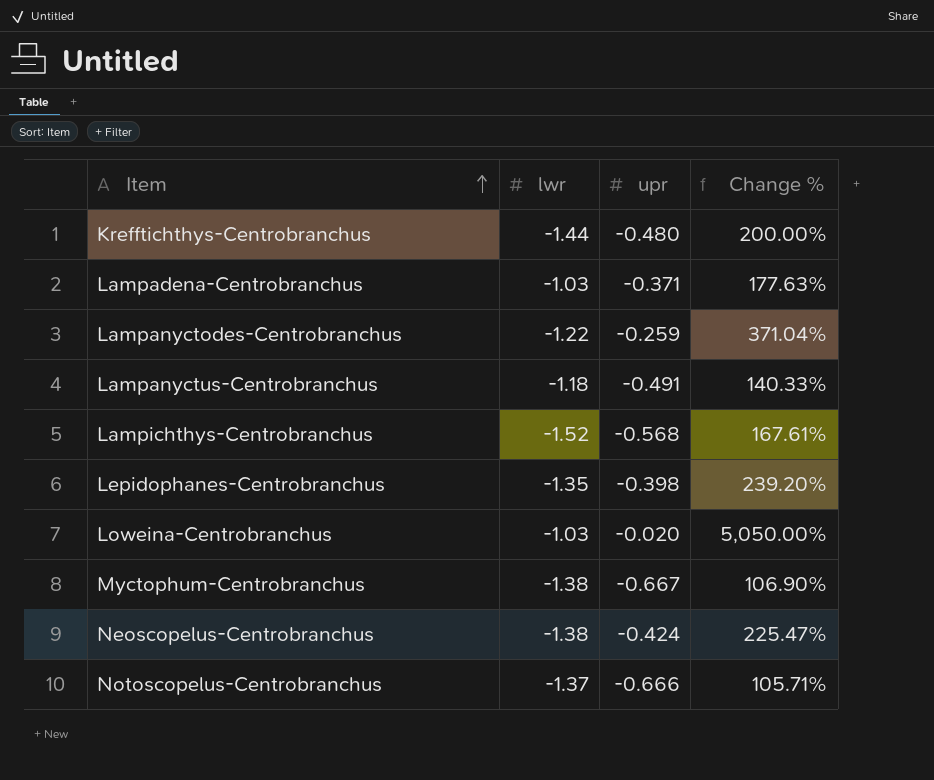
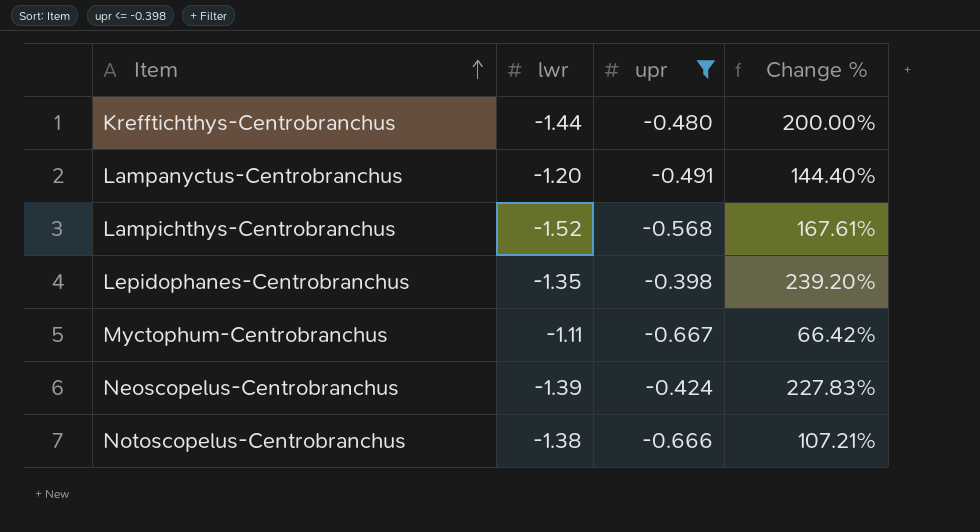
filter: none -> upr <= -0.398
Lampanyctus-Centrobranchus | lwr: -1.18 -> -1.20
Lampanyctus-Centrobranchus | Change %: 140.33% -> 144.40%
Myctophum-Centrobranchus | lwr: -1.38 -> -1.11
Myctophum-Centrobranchus | Change %: 106.90% -> 66.42%
Neoscopelus-Centrobranchus | lwr: -1.38 -> -1.39
Neoscopelus-Centrobranchus | Change %: 225.47% -> 227.83%
Notoscopelus-Centrobranchus | lwr: -1.37 -> -1.38
Notoscopelus-Centrobranchus | Change %: 105.71% -> 107.21%

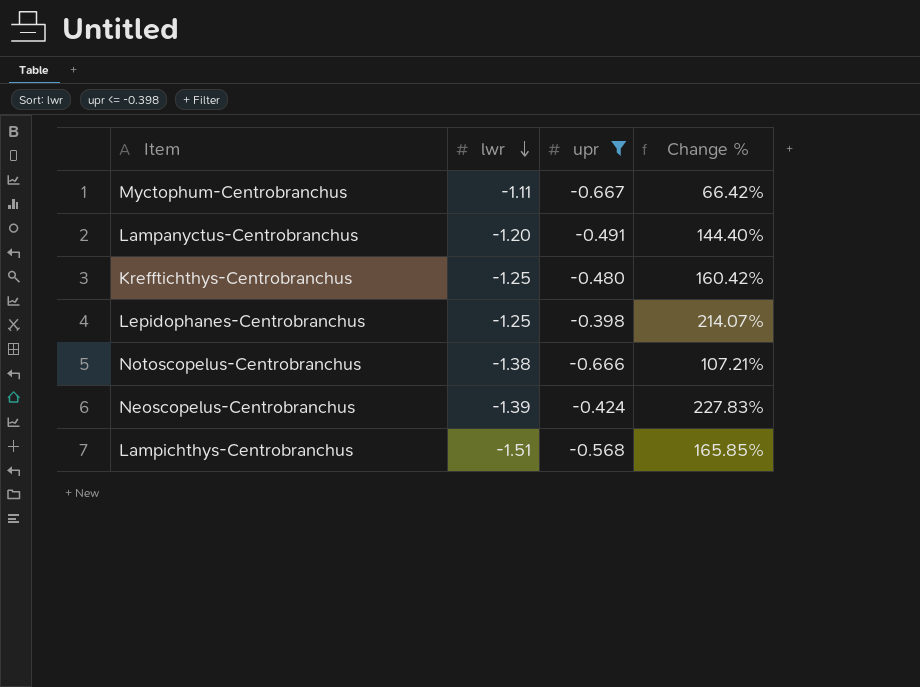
row order: Item ascending -> lwr descending
Krefftichthys-Centrobranchus | lwr: -1.44 -> -1.25
Krefftichthys-Centrobranchus | Change %: 200.00% -> 160.42%
Lepidophanes-Centrobranchus | lwr: -1.35 -> -1.25
Lepidophanes-Centrobranchus | Change %: 239.20% -> 214.07%
Lampichthys-Centrobranchus | lwr: -1.52 -> -1.51
Lampichthys-Centrobranchus | Change %: 167.61% -> 165.85%

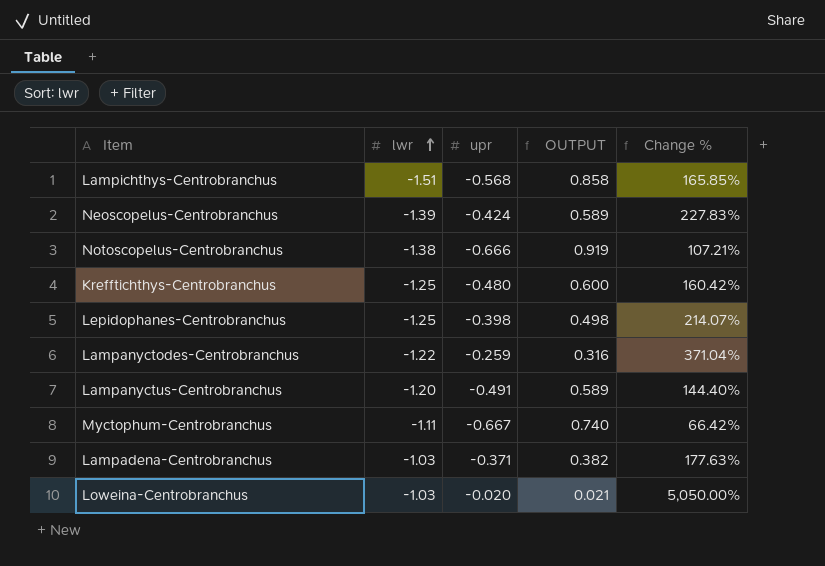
filter: upr <= -0.398 -> none
row order: lwr descending -> lwr ascending
column OUTPUT | formula: none -> [lwr] * [upr]

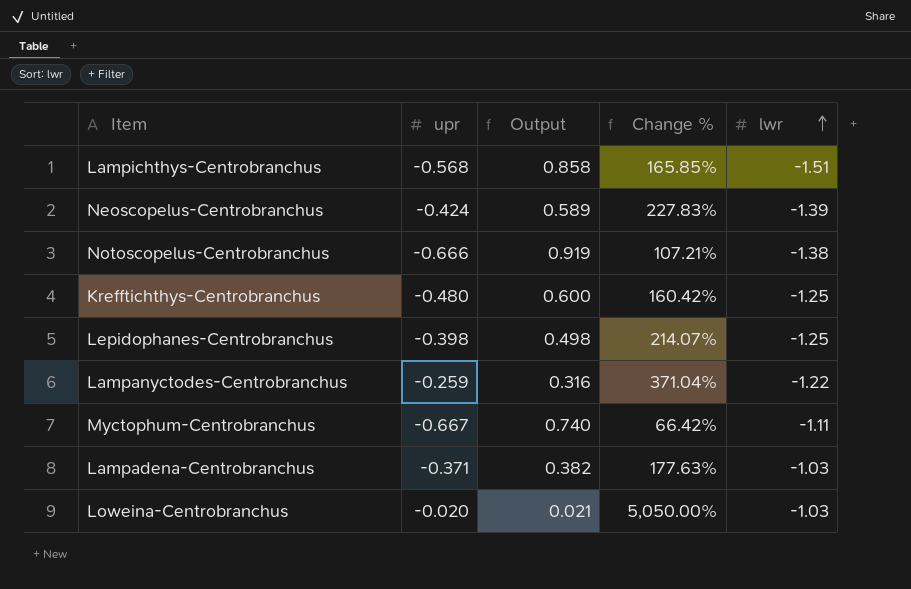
column name: OUTPUT -> Output
column lwr | position: 2 -> 5
row Lampanyctus-Centrobranchus: -1.20 | -0.491 | 0.589 | 144.40% -> none

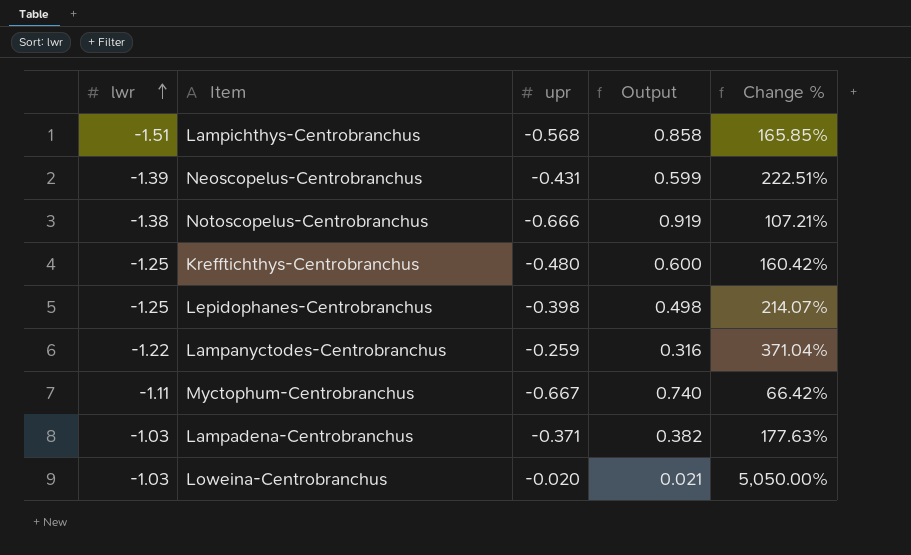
column lwr | position: 5 -> 1
Neoscopelus-Centrobranchus | upr: -0.424 -> -0.431
Neoscopelus-Centrobranchus | Output: 0.589 -> 0.599
Neoscopelus-Centrobranchus | Change %: 227.83% -> 222.51%

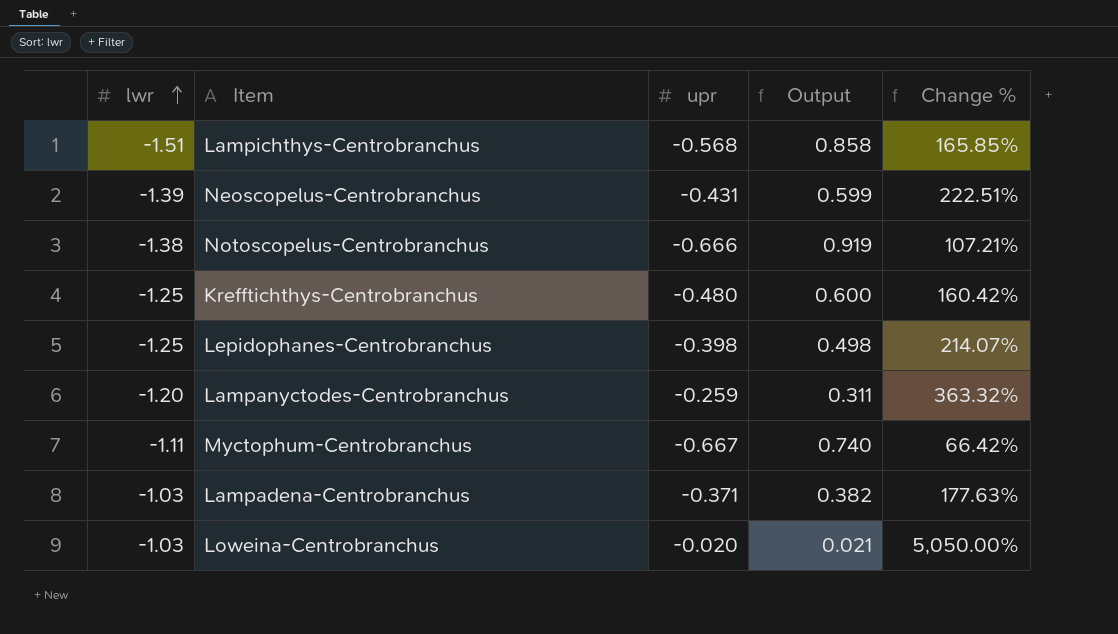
Lampanyctodes-Centrobranchus | lwr: -1.22 -> -1.20
Lampanyctodes-Centrobranchus | Output: 0.316 -> 0.311
Lampanyctodes-Centrobranchus | Change %: 371.04% -> 363.32%

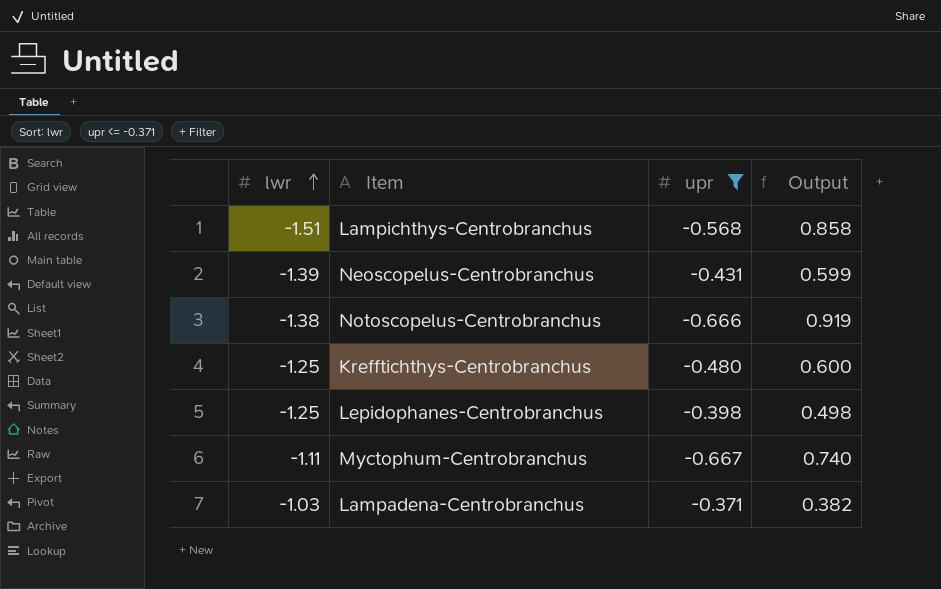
filter: none -> upr <= -0.371
column Change % | formula: ([lwr] - [upr]) / [upr] -> none

